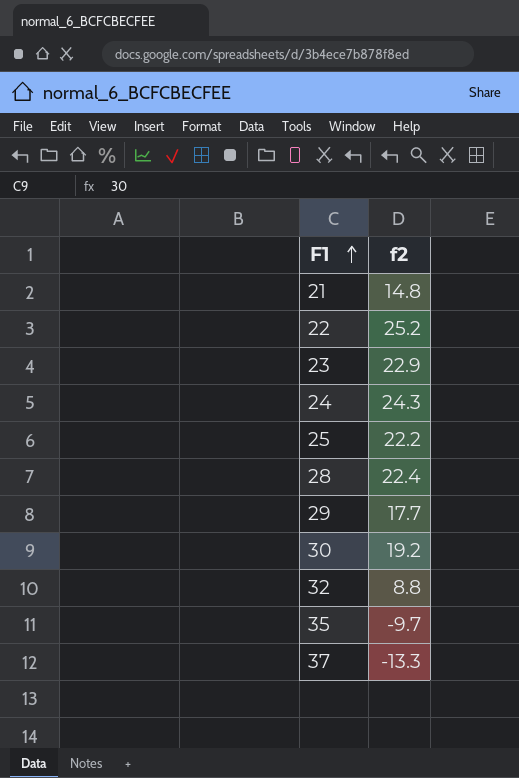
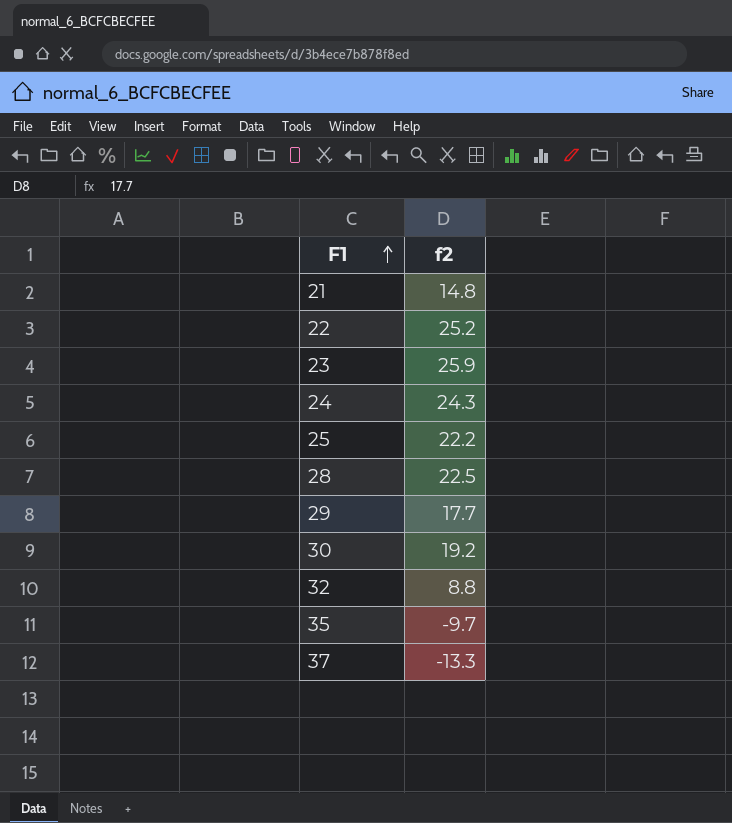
23 | f2: 22.9 -> 25.9
28 | f2: 22.4 -> 22.5

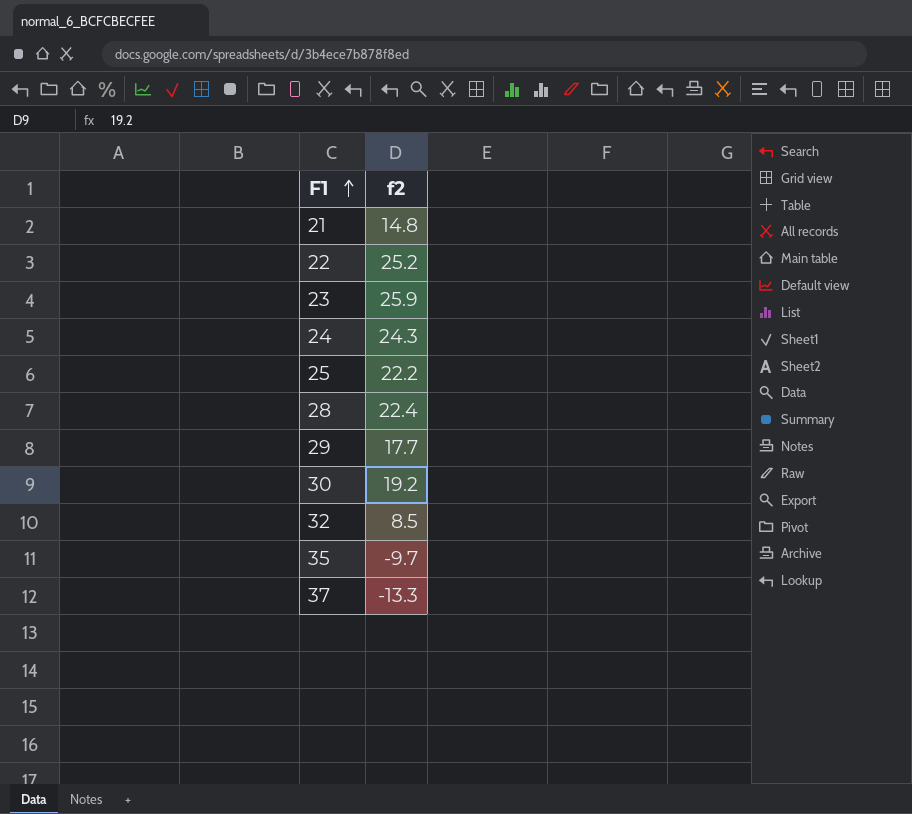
28 | f2: 22.5 -> 22.4
32 | f2: 8.8 -> 8.5

